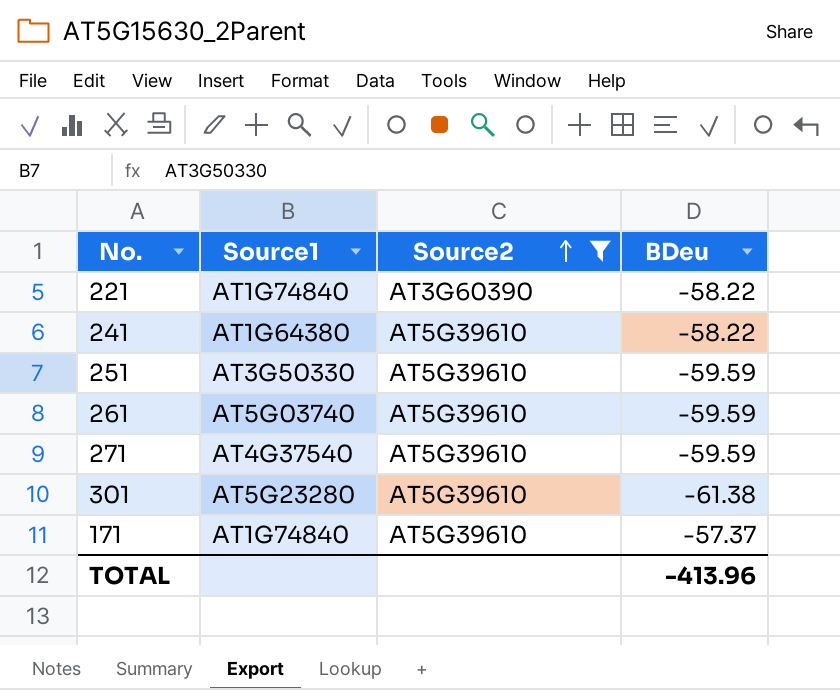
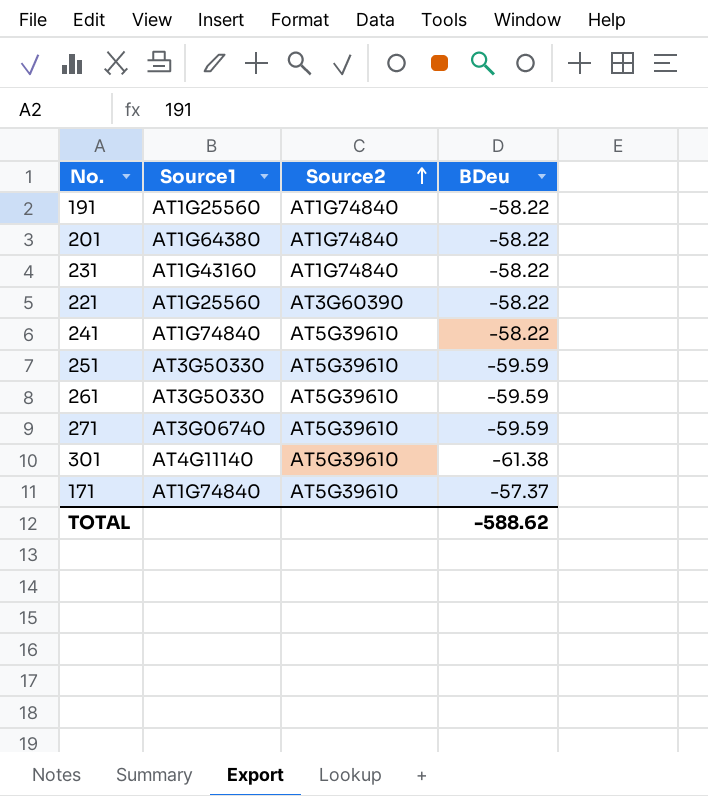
filter: Source2 != AT1G74840 -> none
221 | Source1: AT1G74840 -> AT1G25560
241 | Source1: AT1G64380 -> AT1G74840
261 | Source1: AT5G03740 -> AT3G50330
271 | Source1: AT4G37540 -> AT3G06740
301 | Source1: AT5G23280 -> AT4G11140
TOTAL | BDeu: -413.96 -> -588.62

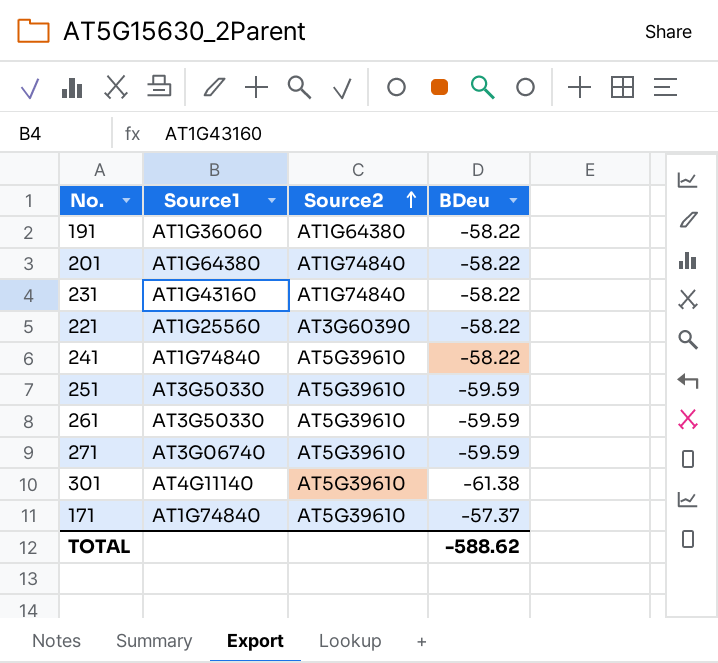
191 | Source1: AT1G25560 -> AT1G36060
191 | Source2: AT1G74840 -> AT1G64380

